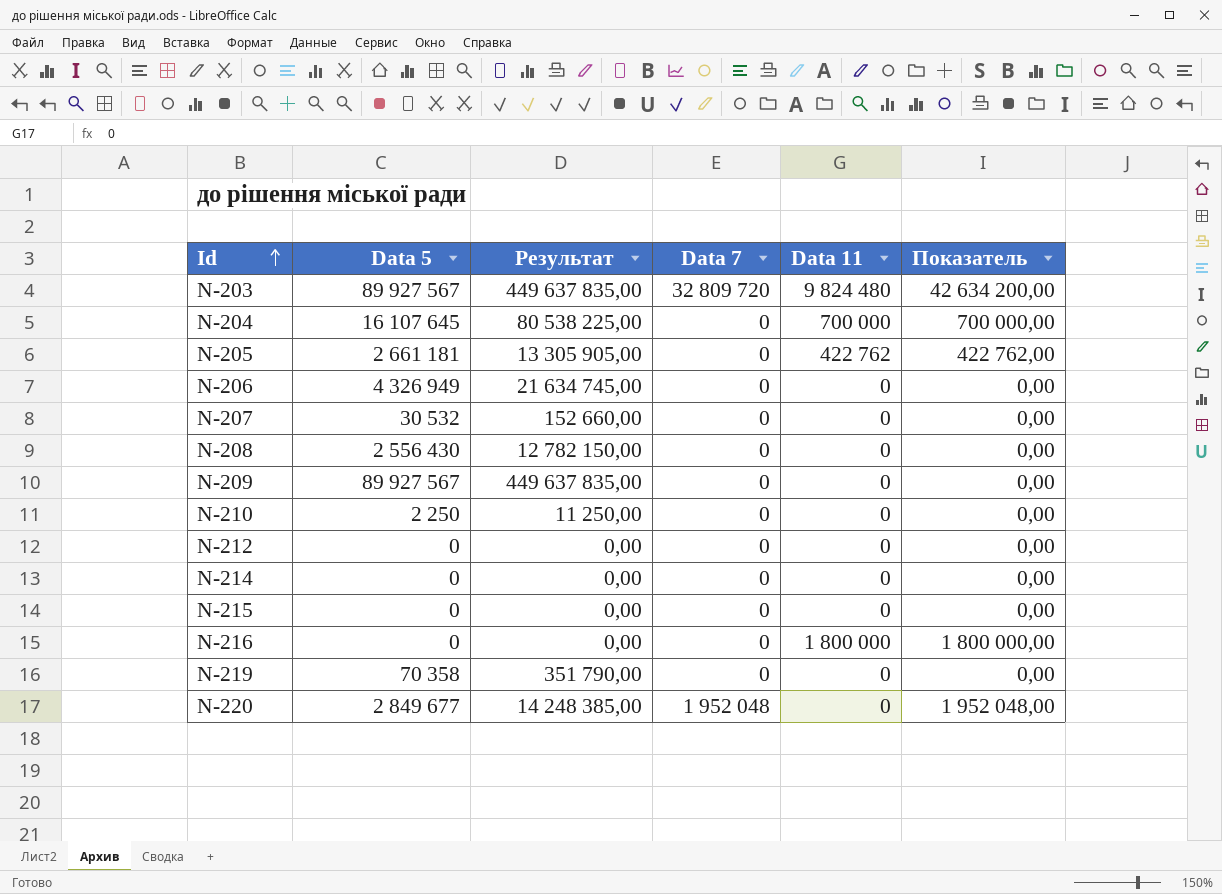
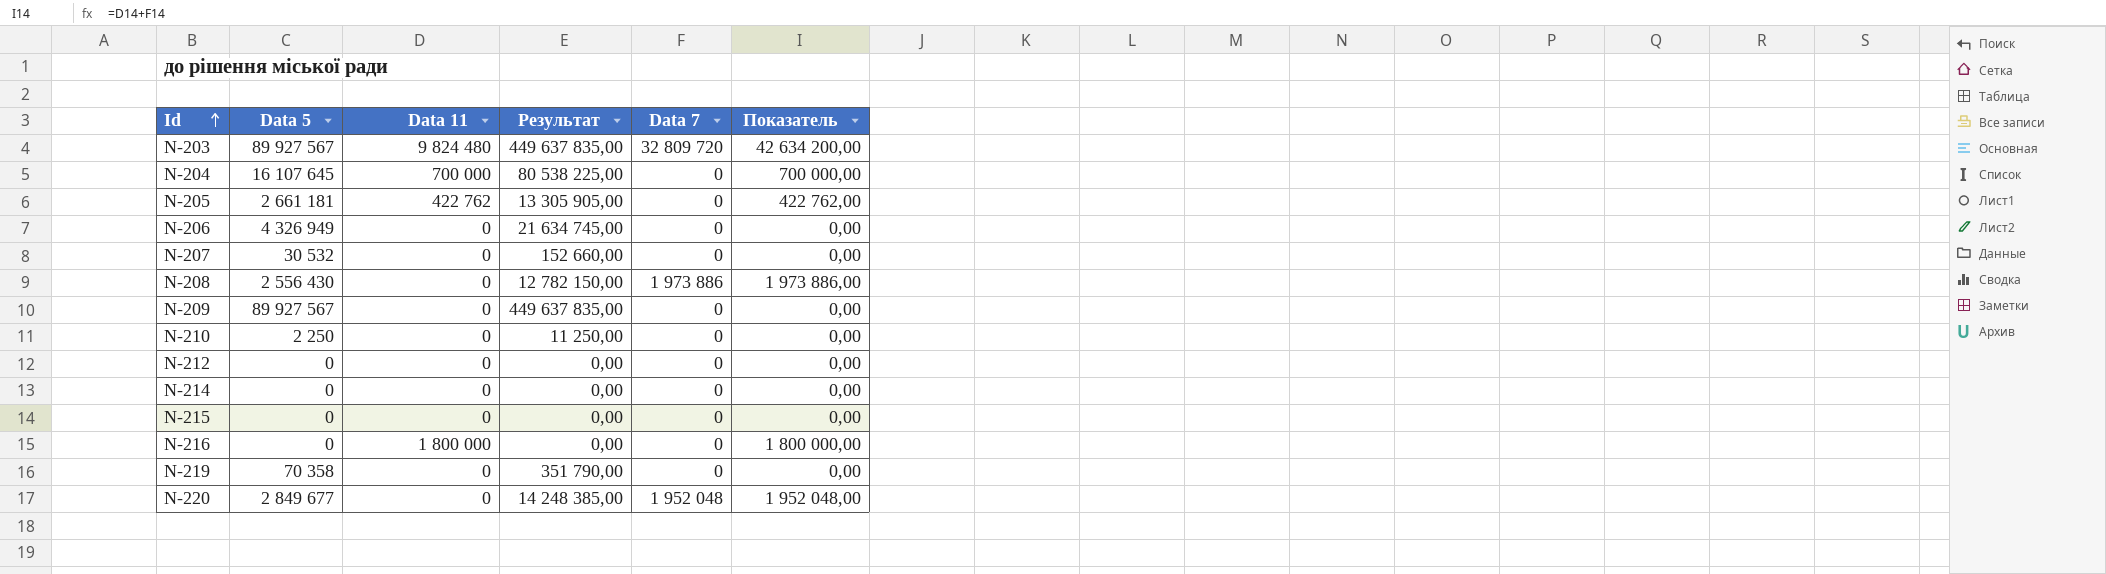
column Data 11 | position: 5 -> 3
N-208 | Data 7: 0 -> 1 973 886
N-208 | Показатель: 0,00 -> 1 973 886,00

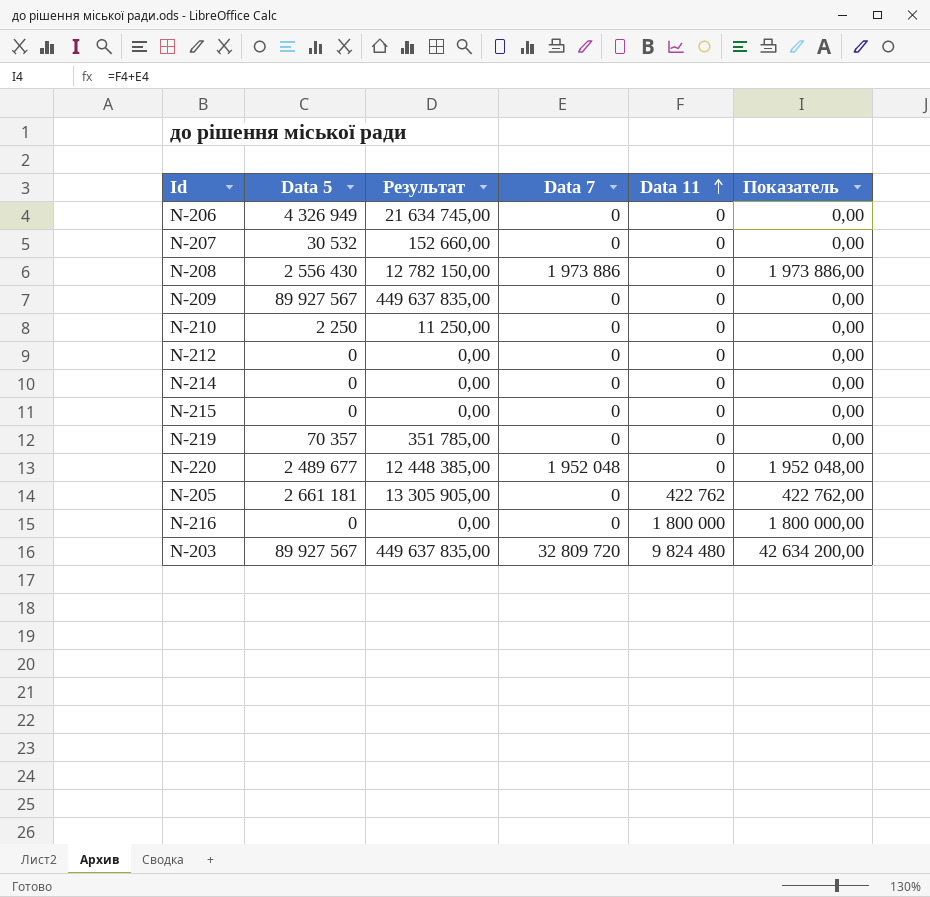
row order: Id ascending -> Data 11 ascending
column Data 11 | position: 3 -> 5
row N-204: 16 107 645 | 700 000 | 80 538 225,00 | 0 | 700 000,00 -> none
N-219 | Data 5: 70 358 -> 70 357
N-219 | Результат: 351 790,00 -> 351 785,00
N-220 | Data 5: 2 849 677 -> 2 489 677
N-220 | Результат: 14 248 385,00 -> 12 448 385,00

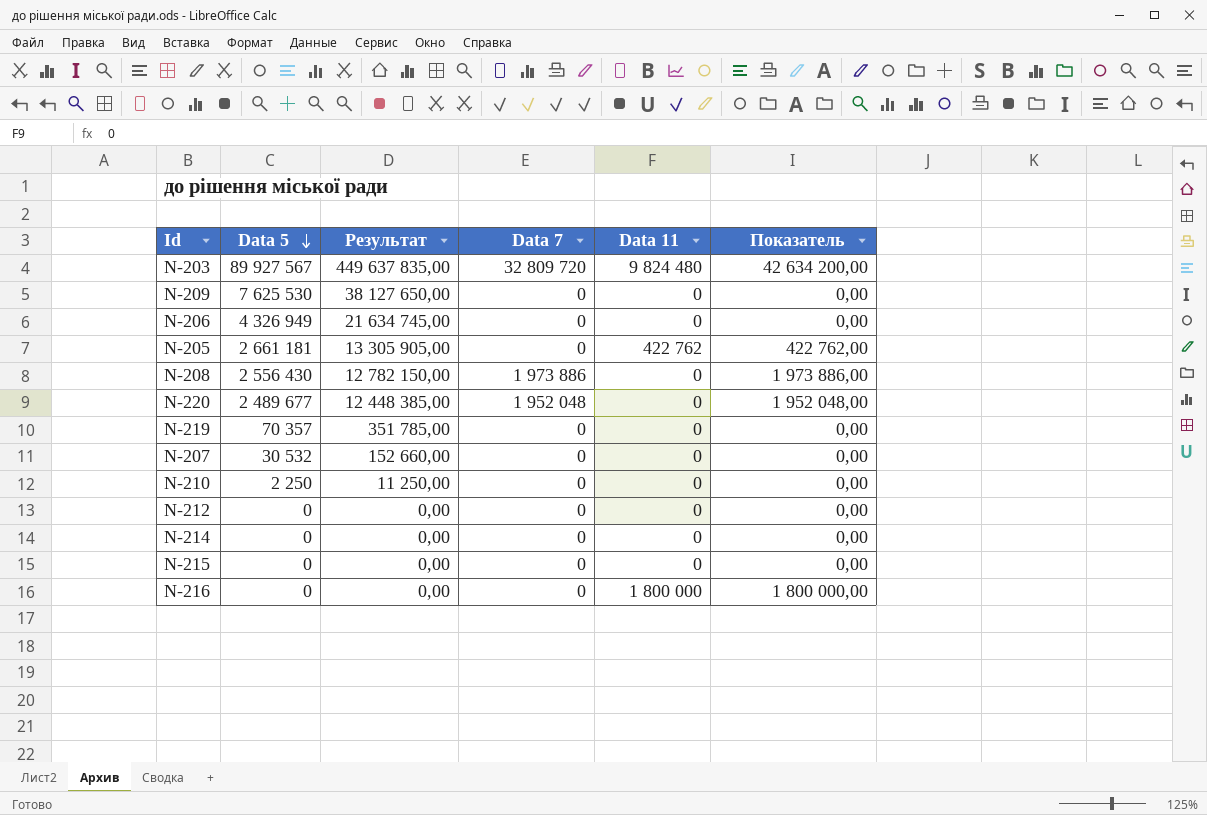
row order: Data 11 ascending -> Data 5 descending
N-209 | Data 5: 89 927 567 -> 7 625 530
N-209 | Результат: 449 637 835,00 -> 38 127 650,00

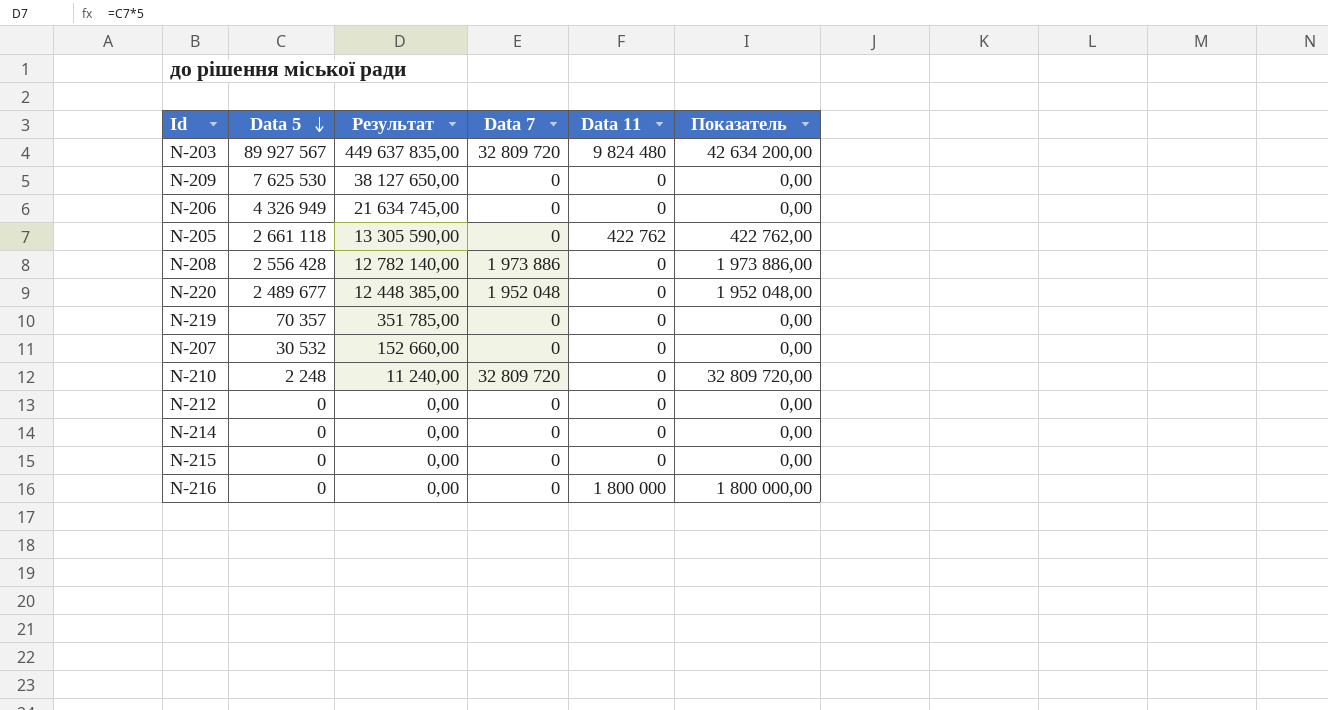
N-205 | Data 5: 2 661 181 -> 2 661 118
N-205 | Результат: 13 305 905,00 -> 13 305 590,00
N-208 | Data 5: 2 556 430 -> 2 556 428
N-208 | Результат: 12 782 150,00 -> 12 782 140,00
N-210 | Data 5: 2 250 -> 2 248
N-210 | Результат: 11 250,00 -> 11 240,00
N-210 | Data 7: 0 -> 32 809 720
N-210 | Показатель: 0,00 -> 32 809 720,00

